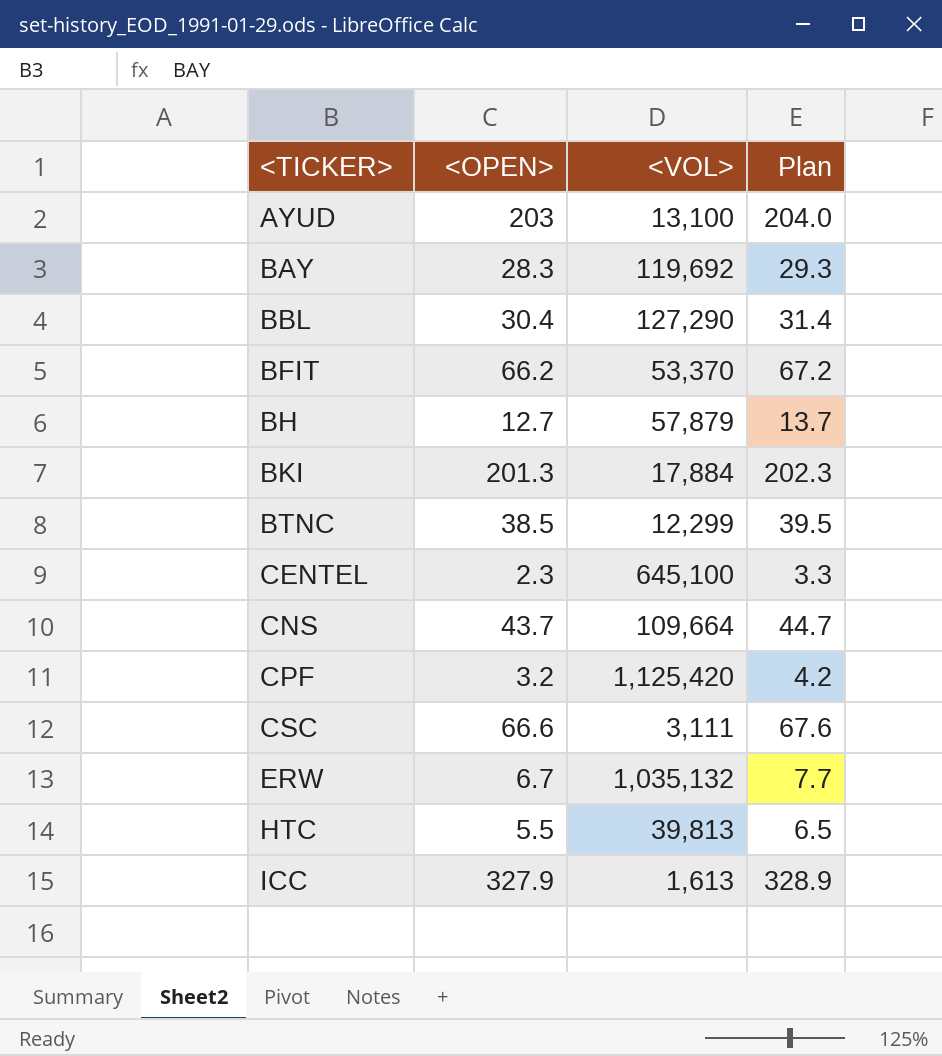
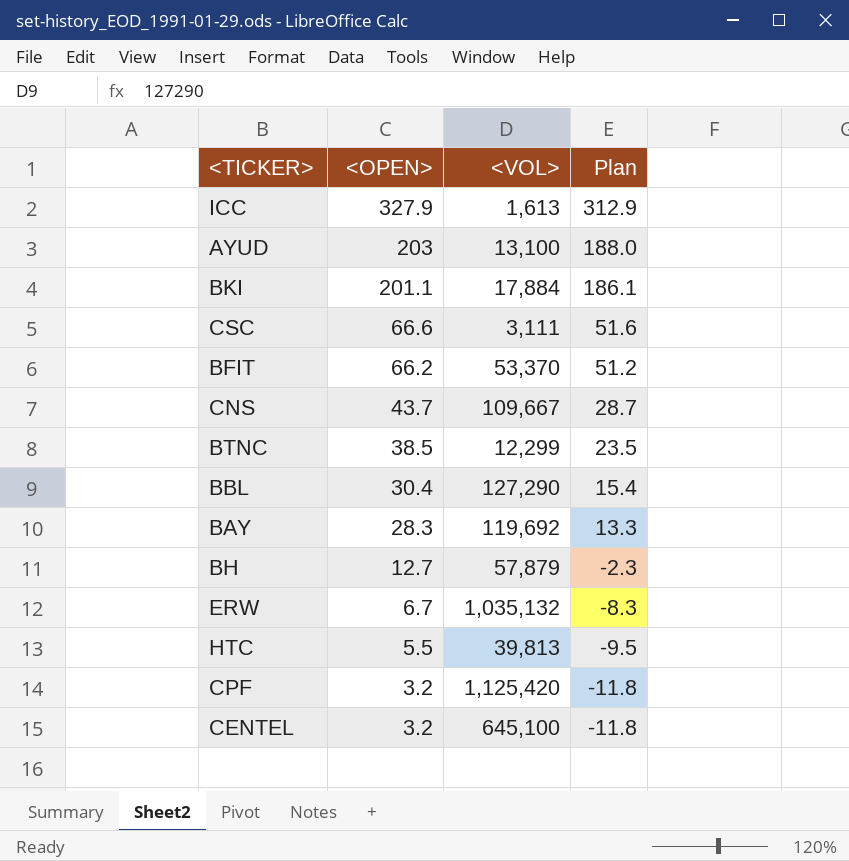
row order: <TICKER> ascending -> <OPEN> descending
column Plan | formula: [<OPEN>] + 1 -> [<OPEN>] - 15
BKI | <OPEN>: 201.3 -> 201.1
CNS | <VOL>: 109,664 -> 109,667
CENTEL | <OPEN>: 2.3 -> 3.2

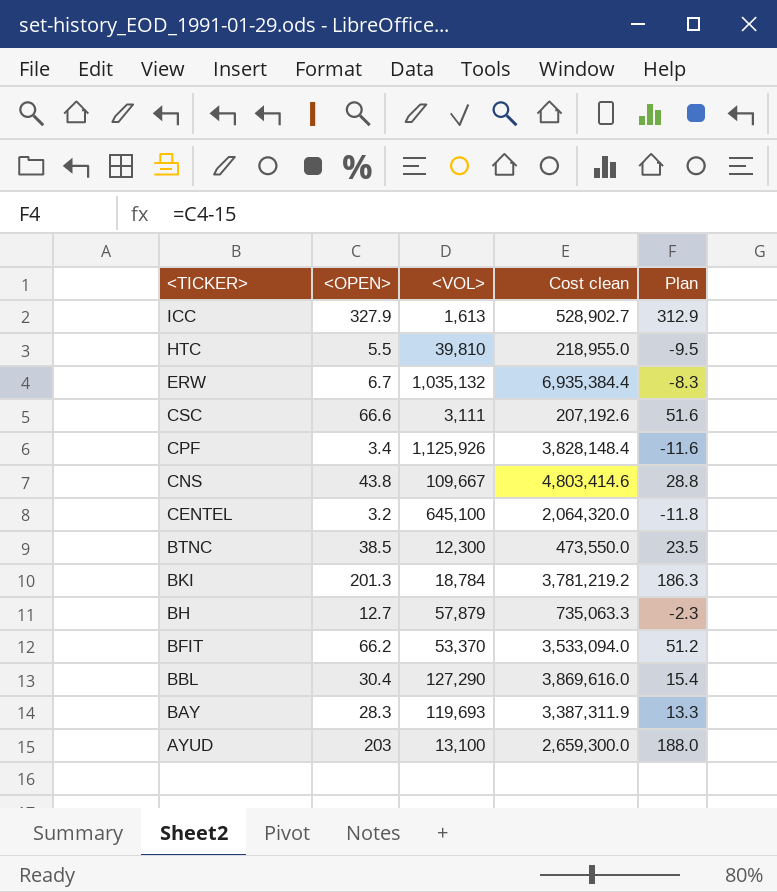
row order: <OPEN> descending -> <TICKER> descending
column Cost clean | formula: none -> [<OPEN>] * [<VOL>]
HTC | <VOL>: 39,813 -> 39,810
CPF | <OPEN>: 3.2 -> 3.4
CPF | <VOL>: 1,125,420 -> 1,125,926
CPF | Plan: -11.8 -> -11.6
CNS | <OPEN>: 43.7 -> 43.8
CNS | Plan: 28.7 -> 28.8
BTNC | <VOL>: 12,299 -> 12,300
BKI | <OPEN>: 201.1 -> 201.3
BKI | <VOL>: 17,884 -> 18,784
BKI | Plan: 186.1 -> 186.3
BAY | <VOL>: 119,692 -> 119,693

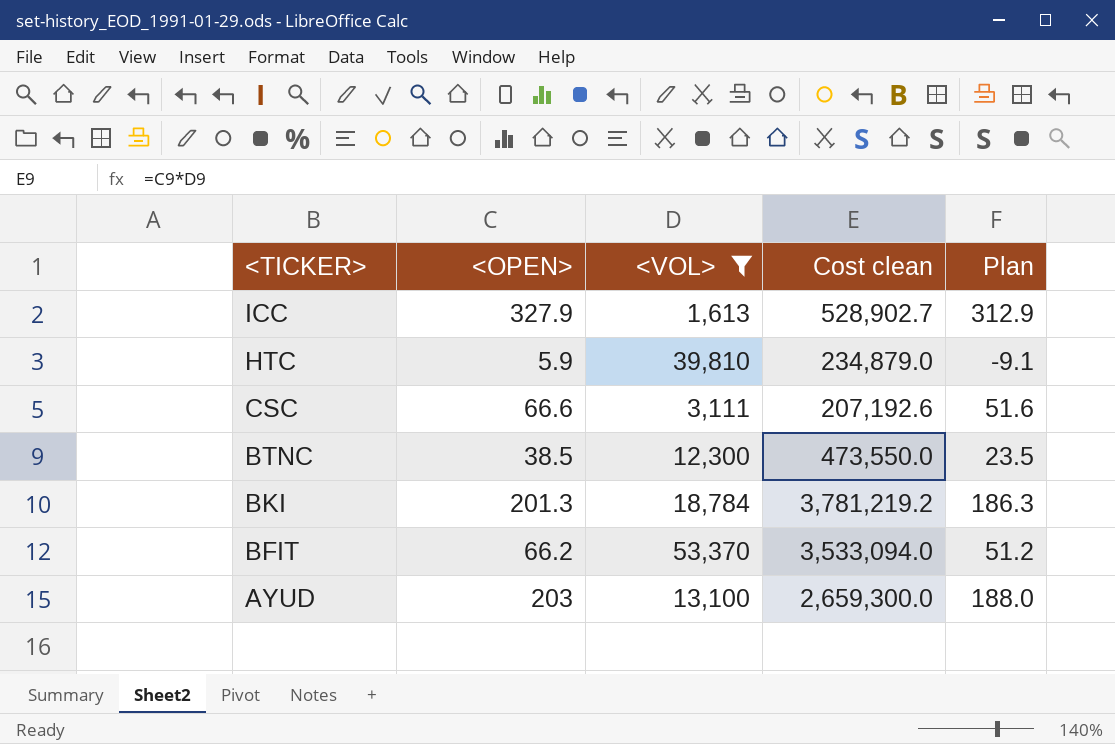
filter: none -> <VOL> <= 53,370
HTC | <OPEN>: 5.5 -> 5.9
HTC | Cost clean: 218,955.0 -> 234,879.0
HTC | Plan: -9.5 -> -9.1

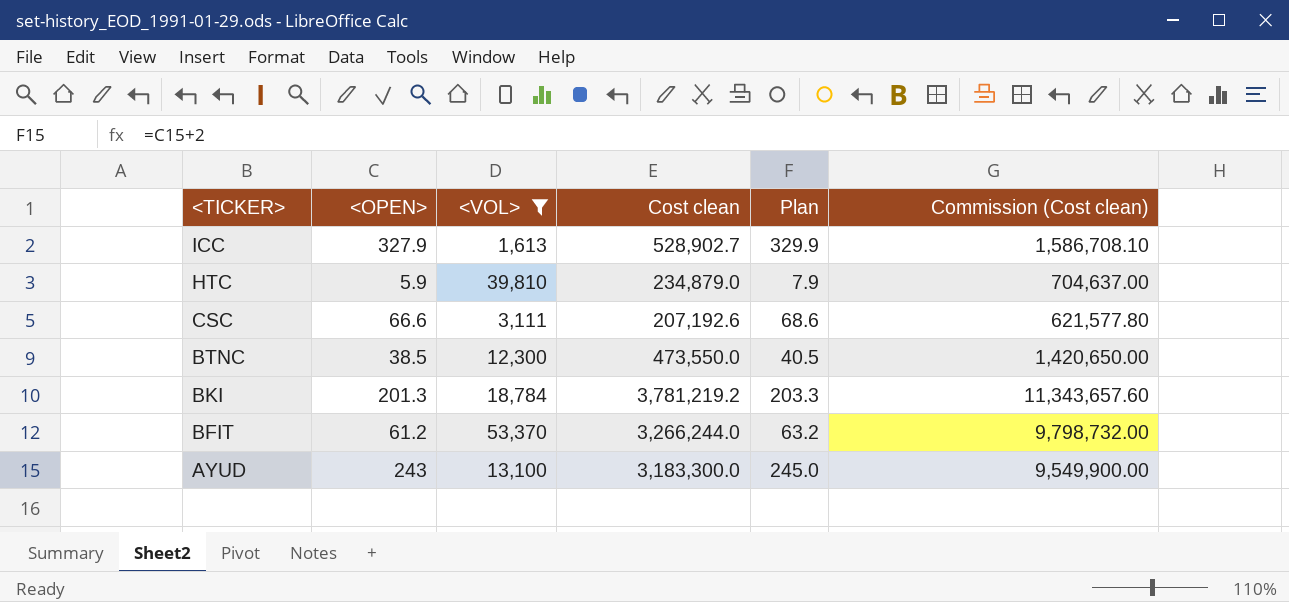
column Plan | formula: [<OPEN>] - 15 -> [<OPEN>] + 2
column Commission (Cost clean) | formula: none -> [Cost clean] * 3
BFIT | <OPEN>: 66.2 -> 61.2
BFIT | Cost clean: 3,533,094.0 -> 3,266,244.0
AYUD | <OPEN>: 203 -> 243
AYUD | Cost clean: 2,659,300.0 -> 3,183,300.0

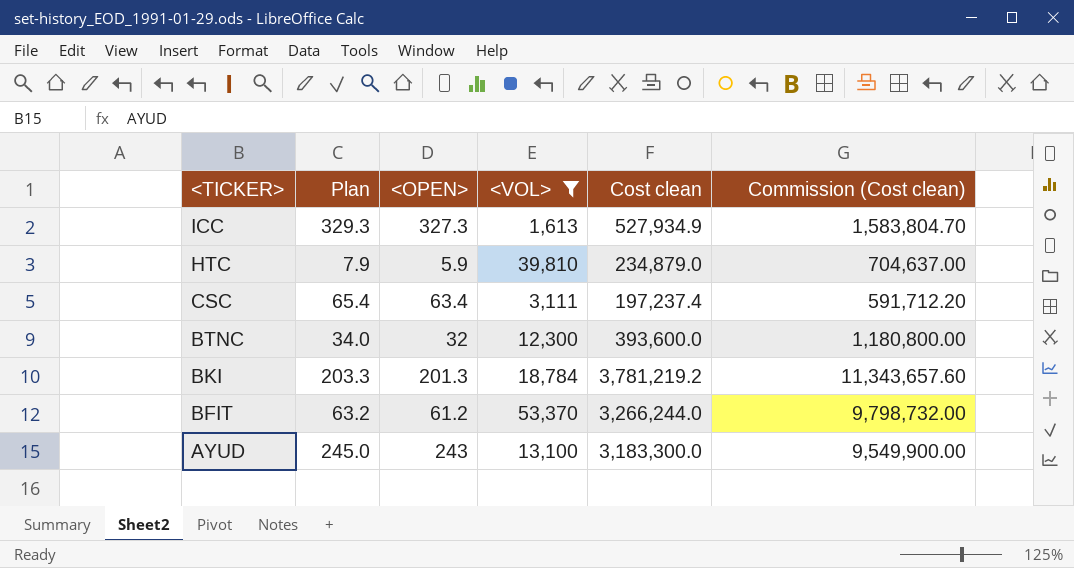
column Plan | position: 5 -> 2
ICC | Plan: 329.9 -> 329.3
ICC | <OPEN>: 327.9 -> 327.3
ICC | Cost clean: 528,902.7 -> 527,934.9
ICC | Commission (Cost clean): 1,586,708.10 -> 1,583,804.70
CSC | Plan: 68.6 -> 65.4
CSC | <OPEN>: 66.6 -> 63.4
CSC | Cost clean: 207,192.6 -> 197,237.4
CSC | Commission (Cost clean): 621,577.80 -> 591,712.20
BTNC | Plan: 40.5 -> 34.0
BTNC | <OPEN>: 38.5 -> 32
BTNC | Cost clean: 473,550.0 -> 393,600.0
BTNC | Commission (Cost clean): 1,420,650.00 -> 1,180,800.00

